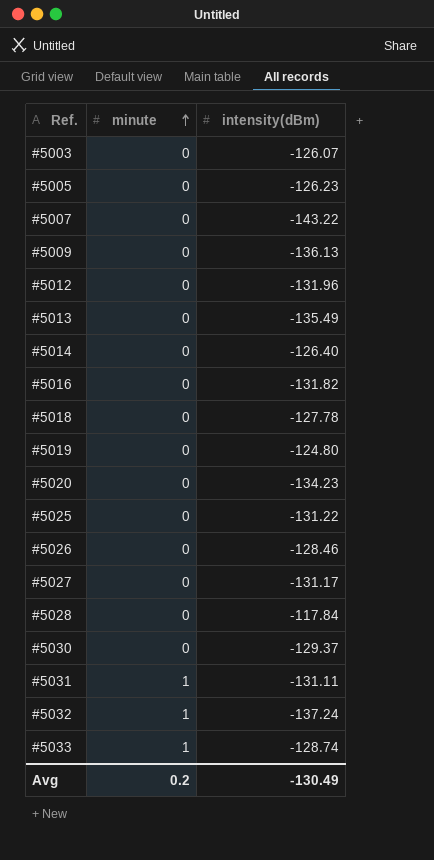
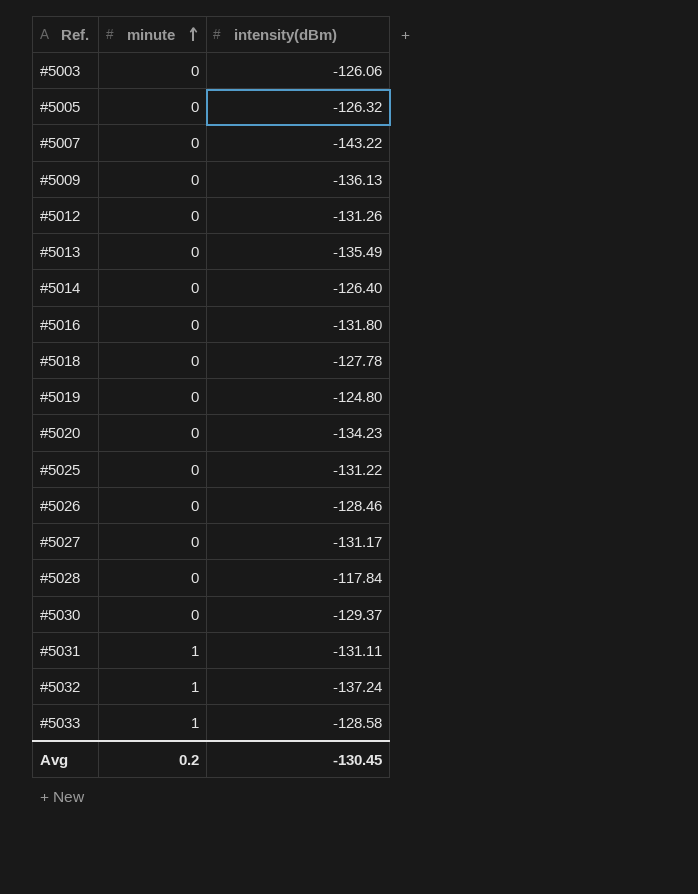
#5003 | intensity(dBm): -126.07 -> -126.06
#5005 | intensity(dBm): -126.23 -> -126.32
#5012 | intensity(dBm): -131.96 -> -131.26
#5016 | intensity(dBm): -131.82 -> -131.80
#5033 | intensity(dBm): -128.74 -> -128.58
Avg | intensity(dBm): -130.49 -> -130.45

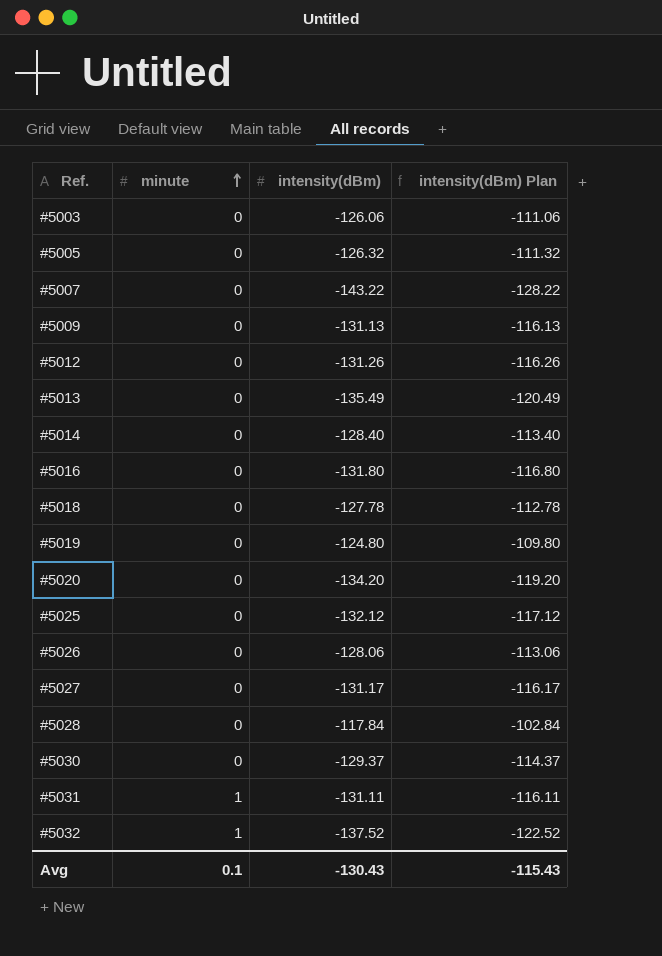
column intensity(dBm) Plan | formula: none -> [intensity(dBm)] + 15
row #5033: 1 | -128.58 -> none
#5009 | intensity(dBm): -136.13 -> -131.13
#5014 | intensity(dBm): -126.40 -> -128.40
#5020 | intensity(dBm): -134.23 -> -134.20
#5025 | intensity(dBm): -131.22 -> -132.12
#5026 | intensity(dBm): -128.46 -> -128.06
#5032 | intensity(dBm): -137.24 -> -137.52
Avg | minute: 0.2 -> 0.1
Avg | intensity(dBm): -130.45 -> -130.43

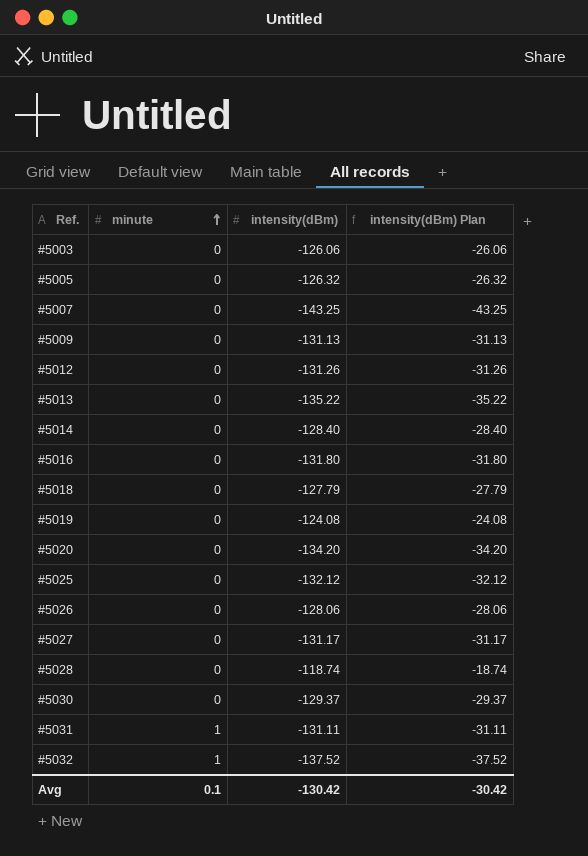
column intensity(dBm) Plan | formula: [intensity(dBm)] + 15 -> [intensity(dBm)] + 100
#5007 | intensity(dBm): -143.22 -> -143.25
#5013 | intensity(dBm): -135.49 -> -135.22
#5018 | intensity(dBm): -127.78 -> -127.79
#5019 | intensity(dBm): -124.80 -> -124.08
#5028 | intensity(dBm): -117.84 -> -118.74
Avg | intensity(dBm): -130.43 -> -130.42
Avg | intensity(dBm) Plan: -115.43 -> -30.42

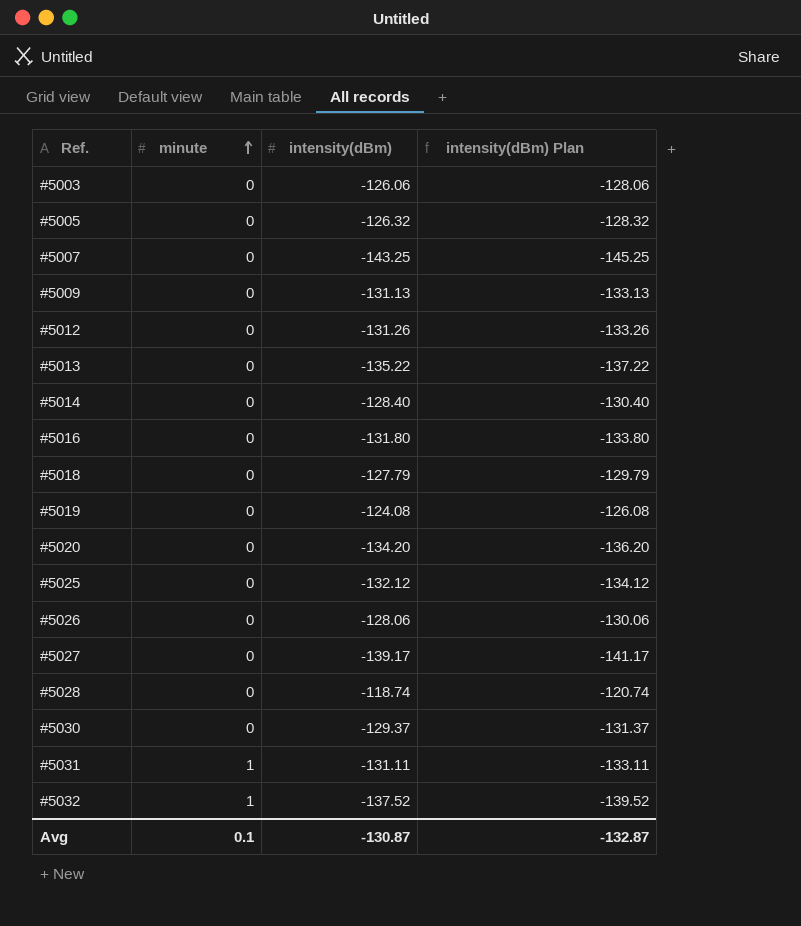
column intensity(dBm) Plan | formula: [intensity(dBm)] + 100 -> [intensity(dBm)] - 2
#5027 | intensity(dBm): -131.17 -> -139.17
Avg | intensity(dBm): -130.42 -> -130.87
Avg | intensity(dBm) Plan: -30.42 -> -132.87

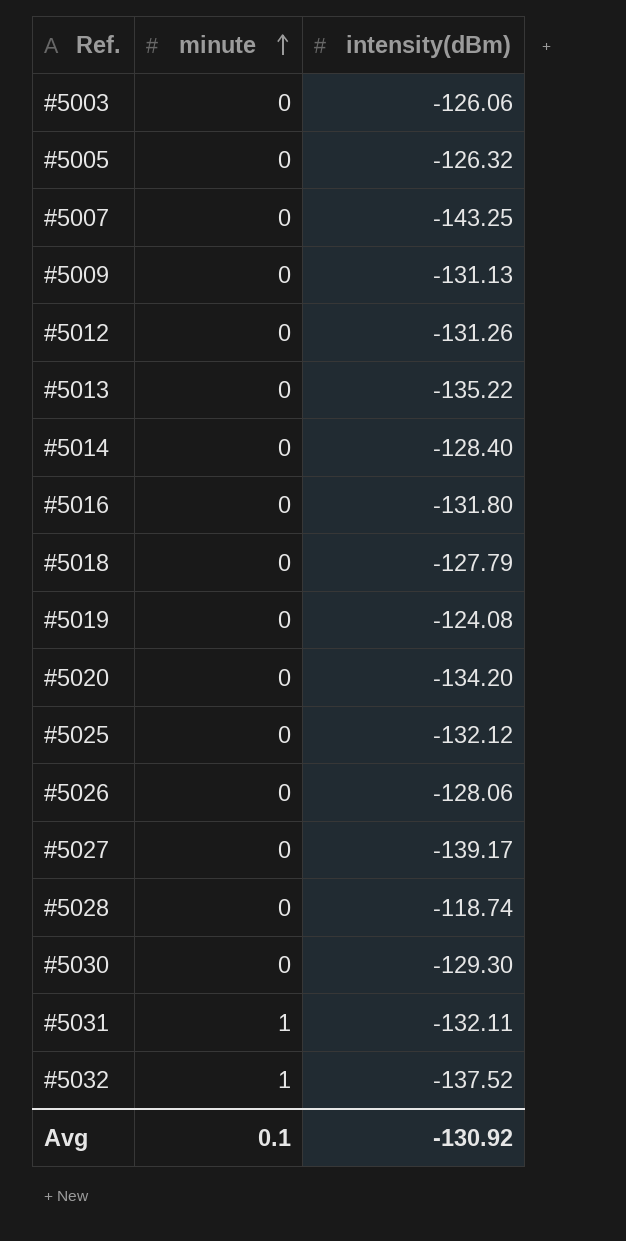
column intensity(dBm) Plan | formula: [intensity(dBm)] - 2 -> none
#5030 | intensity(dBm): -129.37 -> -129.30
#5031 | intensity(dBm): -131.11 -> -132.11
Avg | intensity(dBm): -130.87 -> -130.92

